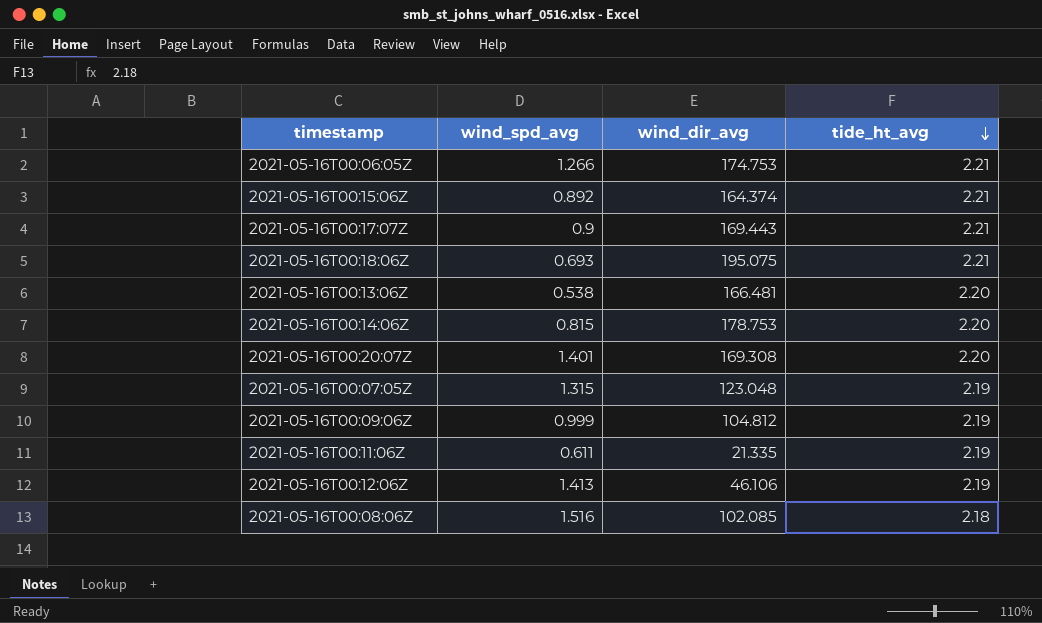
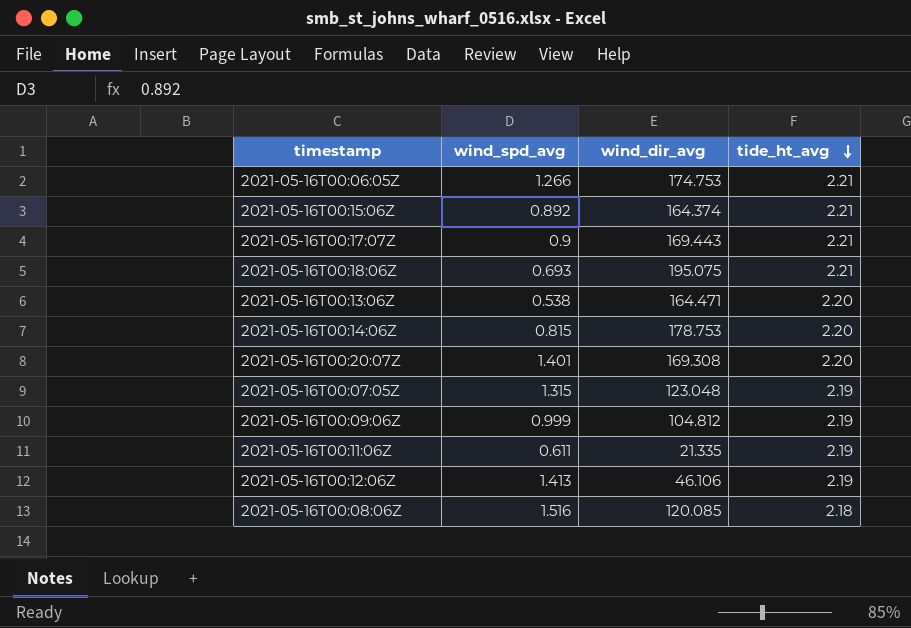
2021-05-16T00:13:06Z | wind_dir_avg: 166.481 -> 164.471
2021-05-16T00:08:06Z | wind_dir_avg: 102.085 -> 120.085

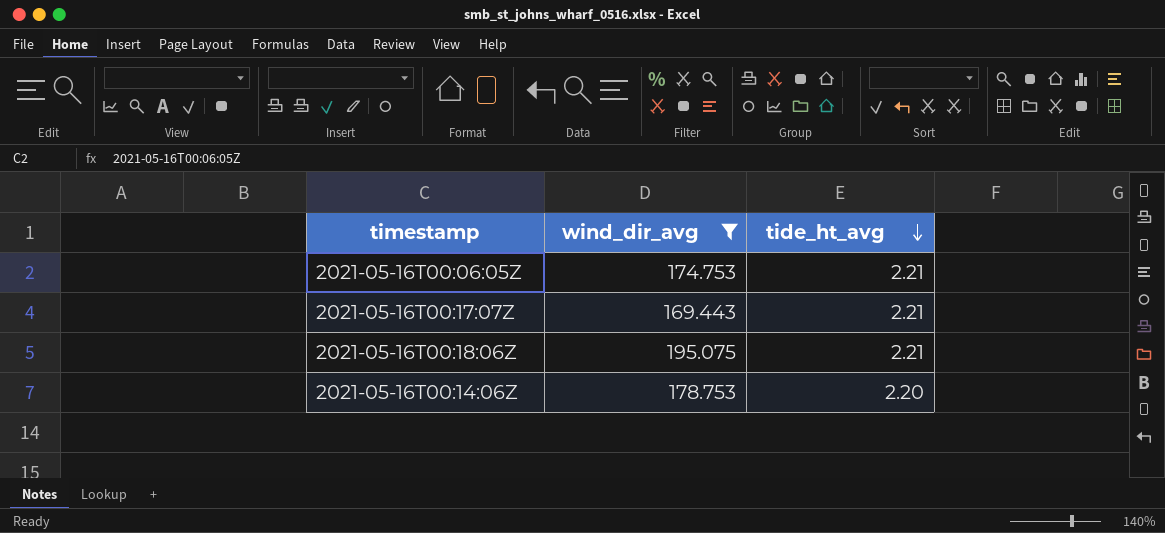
filter: none -> wind_dir_avg >= 169.443
column wind_spd_avg | position: 2 -> none

